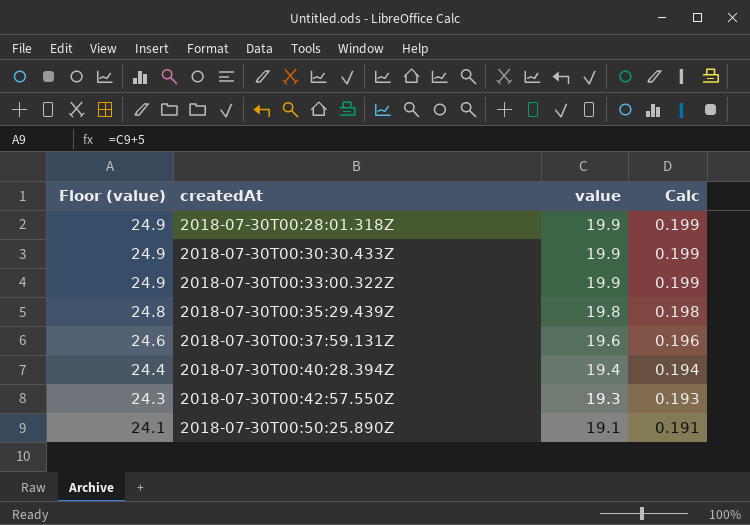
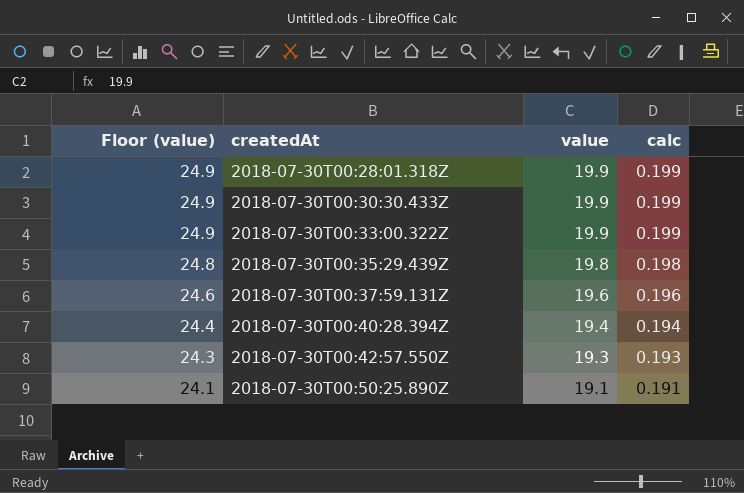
column name: Calc -> calc

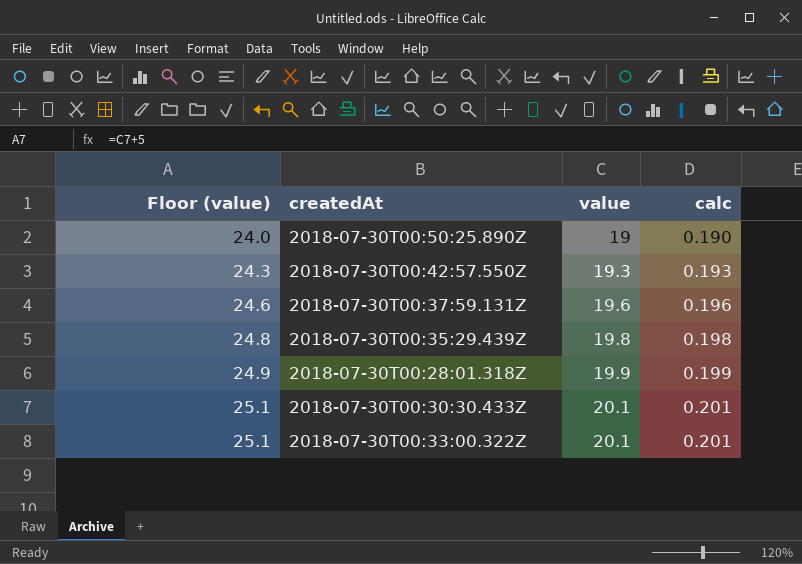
row order: Floor (value) descending -> Floor (value) ascending
row 2018-07-30T00:40:28.394Z: 24.4 | 19.4 | 0.194 -> none
2018-07-30T00:50:25.890Z | Floor (value): 24.1 -> 24.0
2018-07-30T00:50:25.890Z | value: 19.1 -> 19
2018-07-30T00:50:25.890Z | calc: 0.191 -> 0.190
2018-07-30T00:30:30.433Z | Floor (value): 24.9 -> 25.1
2018-07-30T00:30:30.433Z | value: 19.9 -> 20.1
2018-07-30T00:30:30.433Z | calc: 0.199 -> 0.201
2018-07-30T00:33:00.322Z | Floor (value): 24.9 -> 25.1
2018-07-30T00:33:00.322Z | value: 19.9 -> 20.1
2018-07-30T00:33:00.322Z | calc: 0.199 -> 0.201

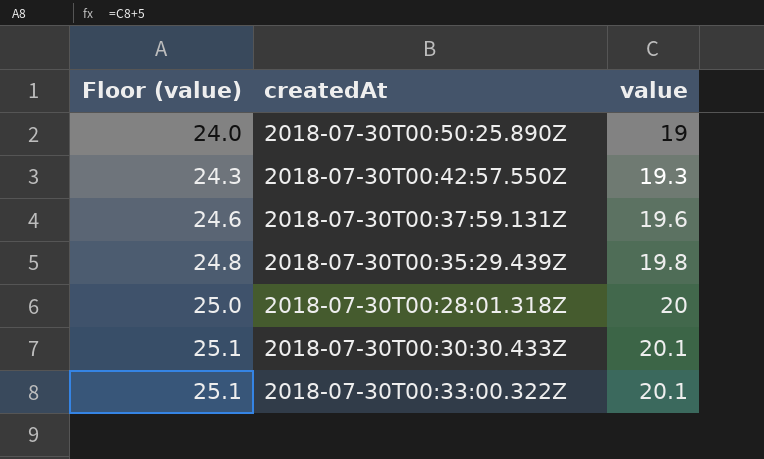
column calc | formula: [value] * 0.01 -> none
2018-07-30T00:28:01.318Z | Floor (value): 24.9 -> 25.0
2018-07-30T00:28:01.318Z | value: 19.9 -> 20

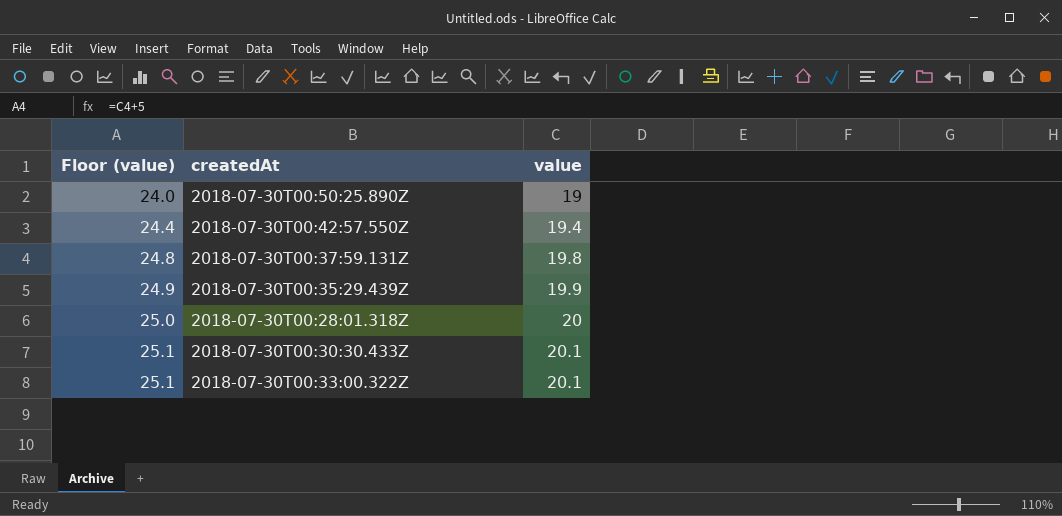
2018-07-30T00:42:57.550Z | Floor (value): 24.3 -> 24.4
2018-07-30T00:42:57.550Z | value: 19.3 -> 19.4
2018-07-30T00:37:59.131Z | Floor (value): 24.6 -> 24.8
2018-07-30T00:37:59.131Z | value: 19.6 -> 19.8
2018-07-30T00:35:29.439Z | Floor (value): 24.8 -> 24.9
2018-07-30T00:35:29.439Z | value: 19.8 -> 19.9

